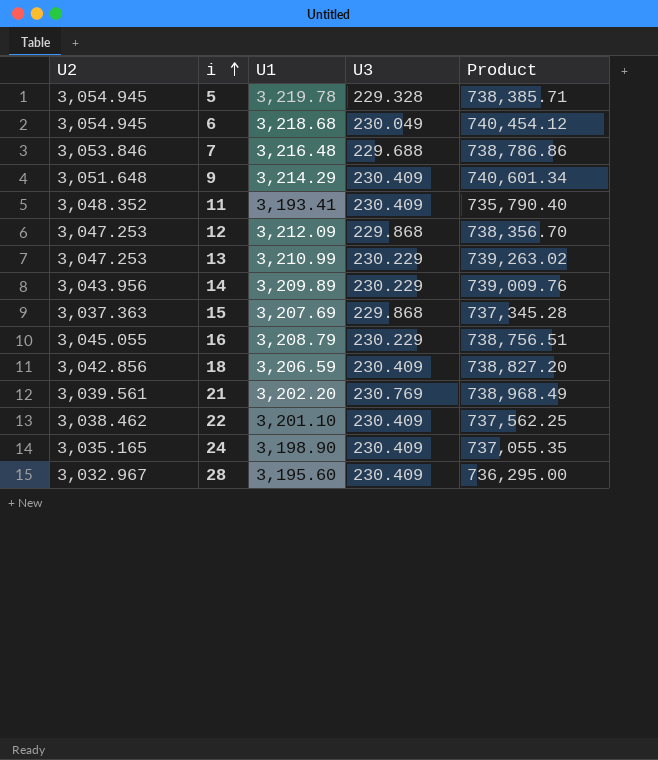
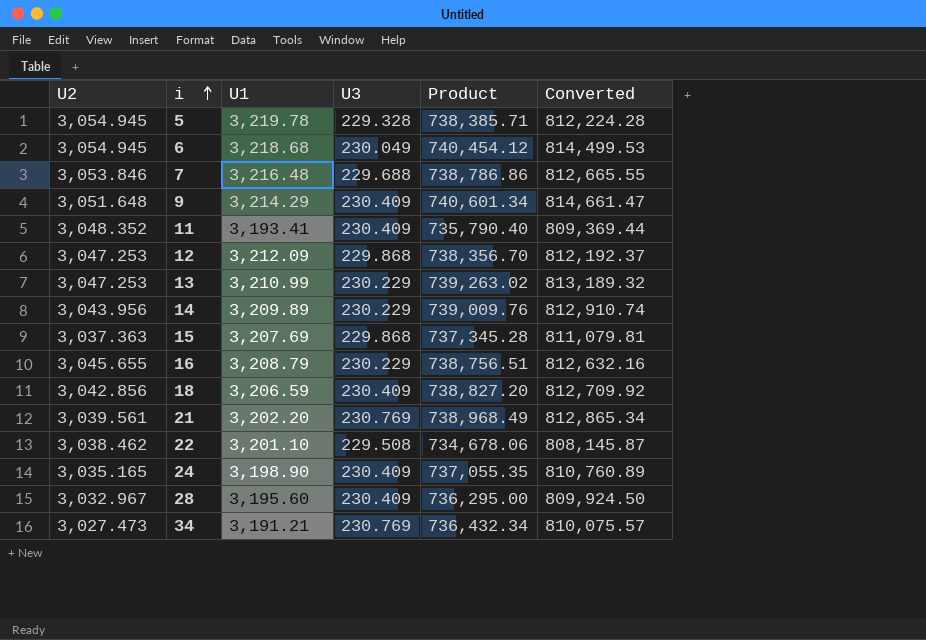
column Converted | formula: none -> [Product] * 1.1
16 | U2: 3,045.055 -> 3,045.655
22 | U3: 230.409 -> 229.508
22 | Product: 737,562.25 -> 734,678.06
row 34: none -> 3,027.473 | 3,191.21 | 230.769 | 736,432.34 | 810,075.57

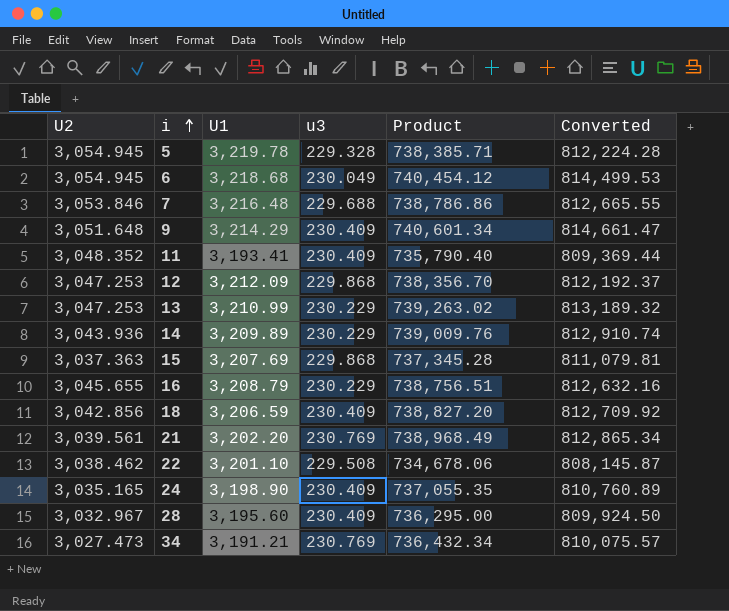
column name: U3 -> u3
14 | U2: 3,043.956 -> 3,043.936

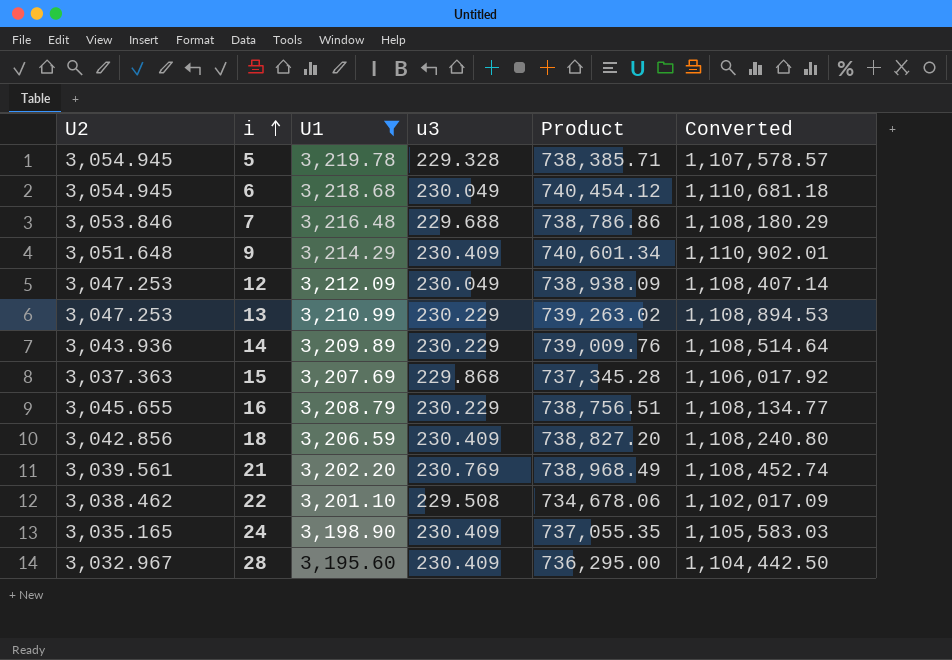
filter: none -> U1 >= 3,195.60
column Converted | formula: [Product] * 1.1 -> [Product] * 1.5
12 | u3: 229.868 -> 230.049
12 | Product: 738,356.70 -> 738,938.09

